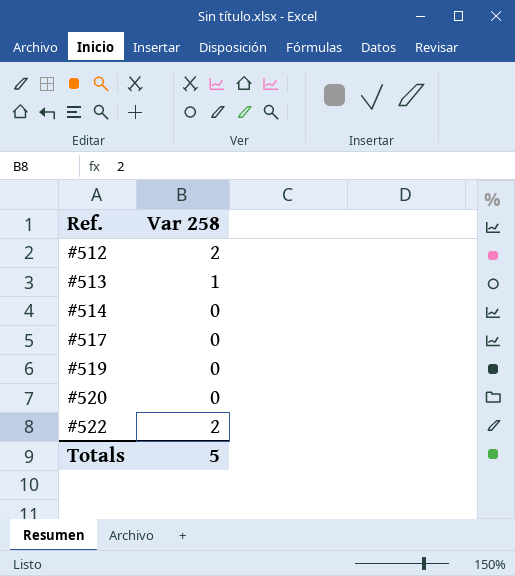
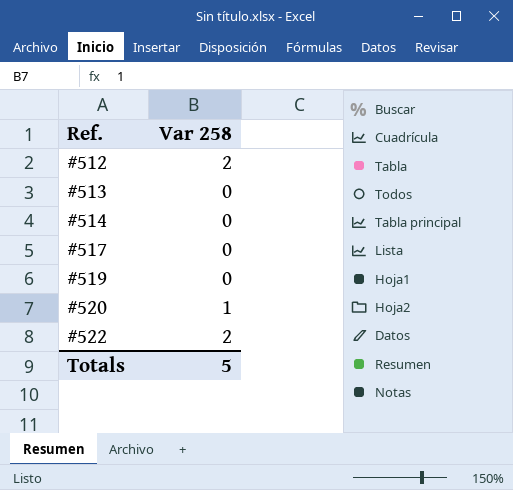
#513 | Var 258: 1 -> 0
#520 | Var 258: 0 -> 1

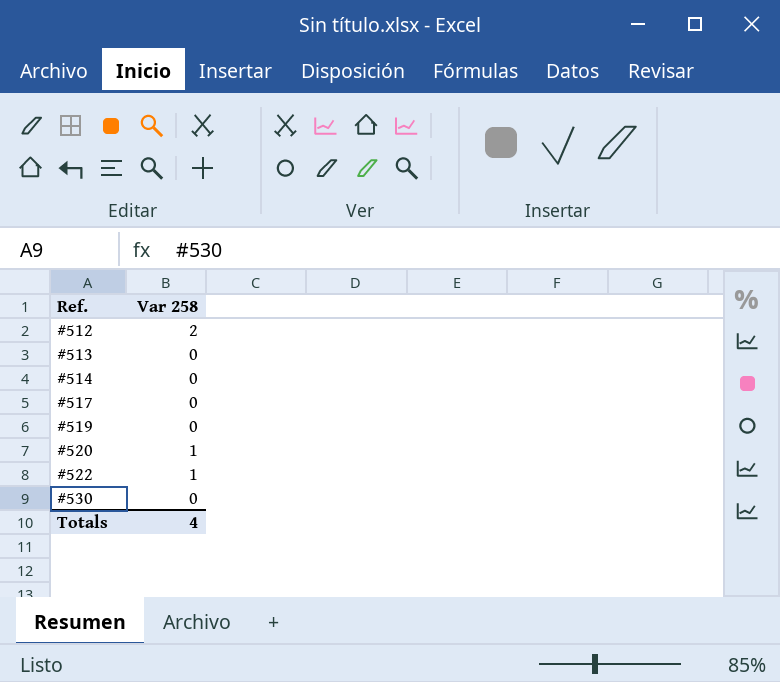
#522 | Var 258: 2 -> 1
row #530: none -> 0
Totals | Var 258: 5 -> 4

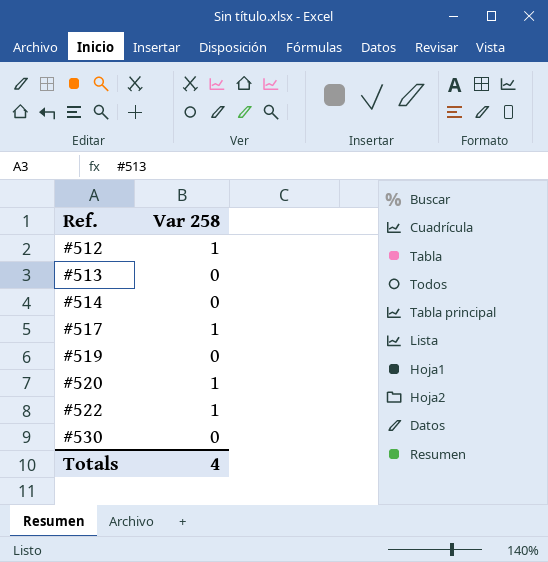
#512 | Var 258: 2 -> 1
#517 | Var 258: 0 -> 1

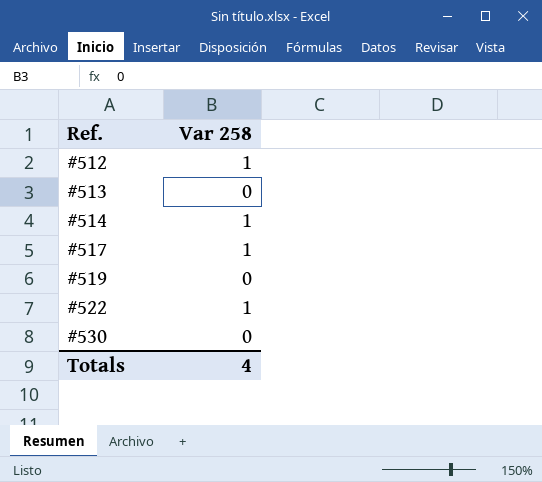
row #520: 1 -> none
#514 | Var 258: 0 -> 1

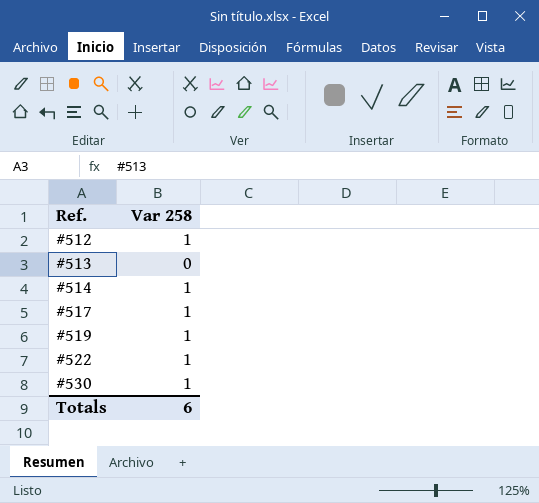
#519 | Var 258: 0 -> 1
#530 | Var 258: 0 -> 1
Totals | Var 258: 4 -> 6

